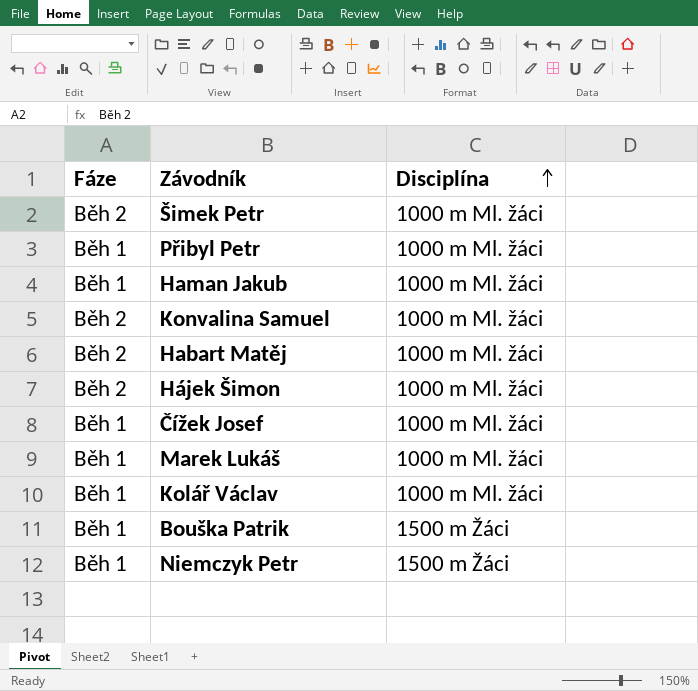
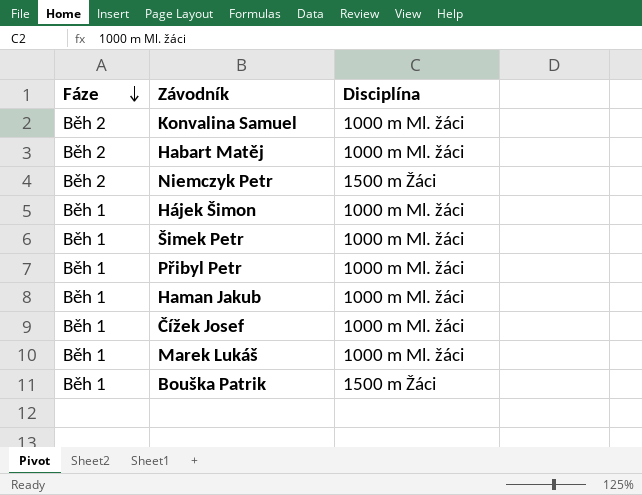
row order: Disciplína ascending -> Fáze descending
row Kolář Václav: Běh 1 | 1000 m Ml. žáci -> none
Niemczyk Petr | Fáze: Běh 1 -> Běh 2
Hájek Šimon | Fáze: Běh 2 -> Běh 1
Šimek Petr | Fáze: Běh 2 -> Běh 1

